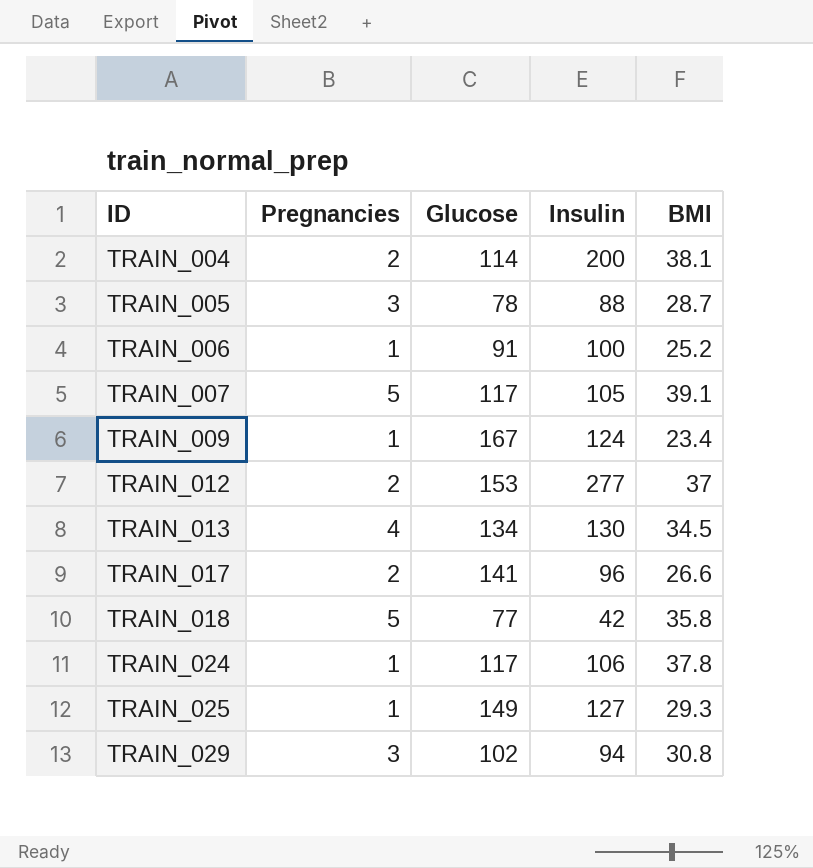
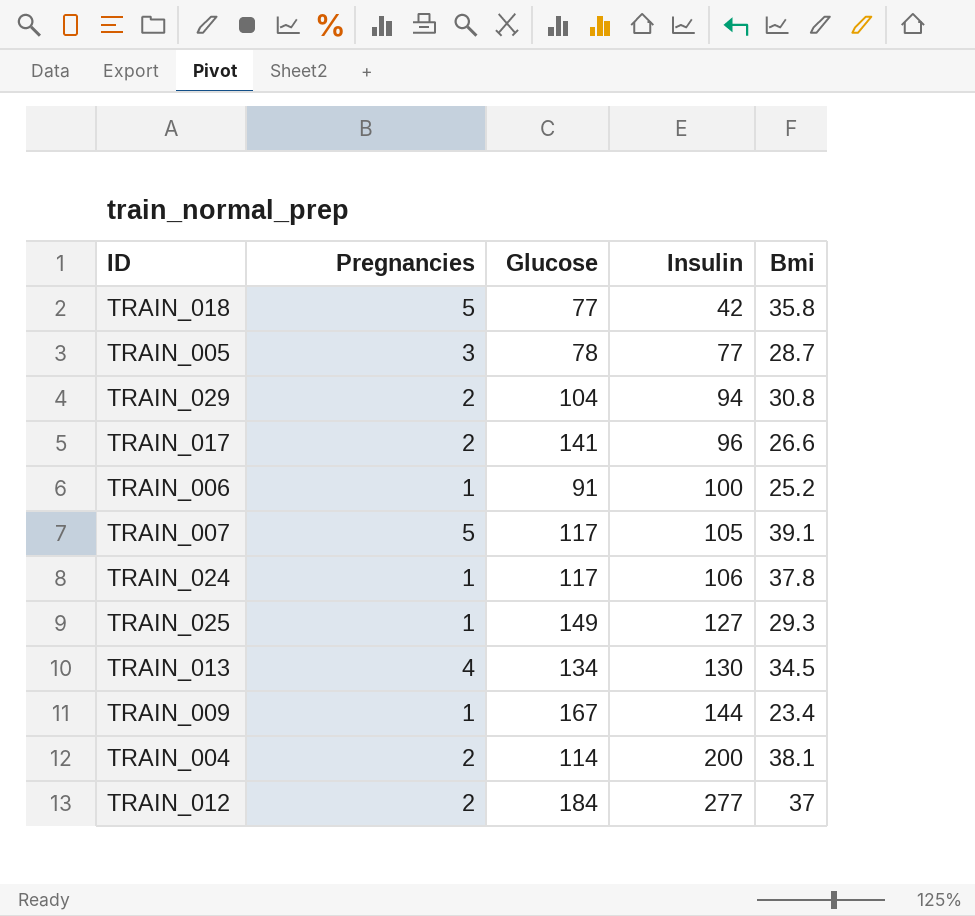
row order: ID ascending -> Insulin ascending
column name: BMI -> Bmi
TRAIN_005 | Insulin: 88 -> 77
TRAIN_029 | Pregnancies: 3 -> 2
TRAIN_029 | Glucose: 102 -> 104
TRAIN_009 | Insulin: 124 -> 144
TRAIN_012 | Glucose: 153 -> 184

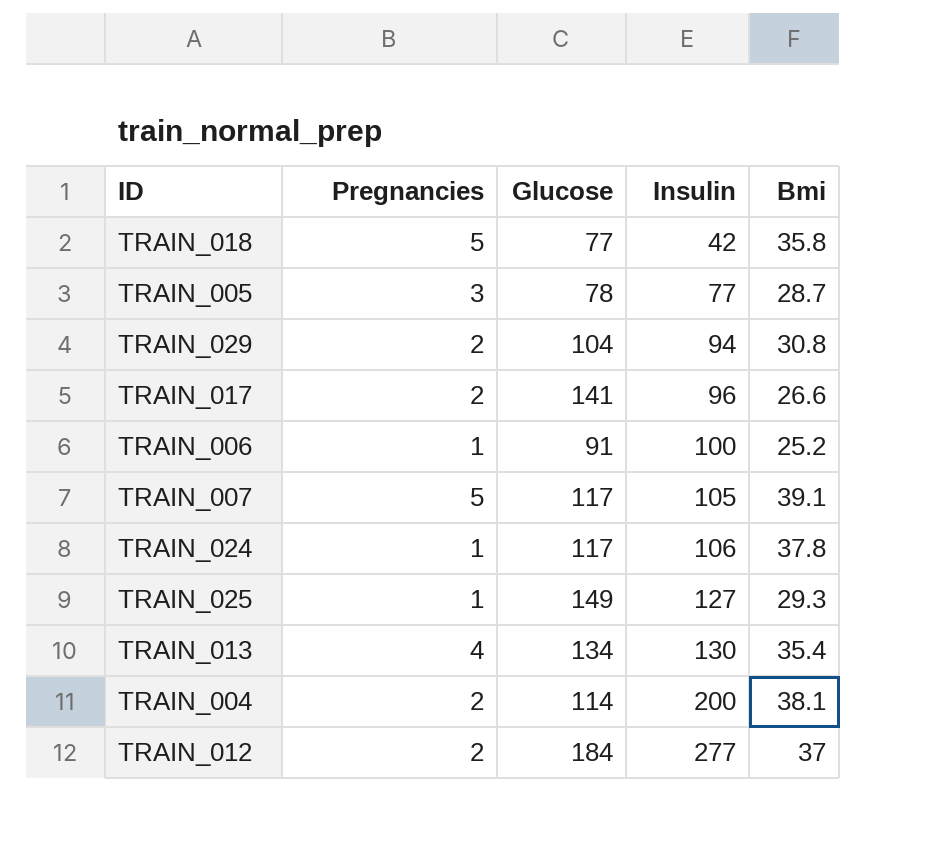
row TRAIN_009: 1 | 167 | 144 | 23.4 -> none
TRAIN_013 | Bmi: 34.5 -> 35.4

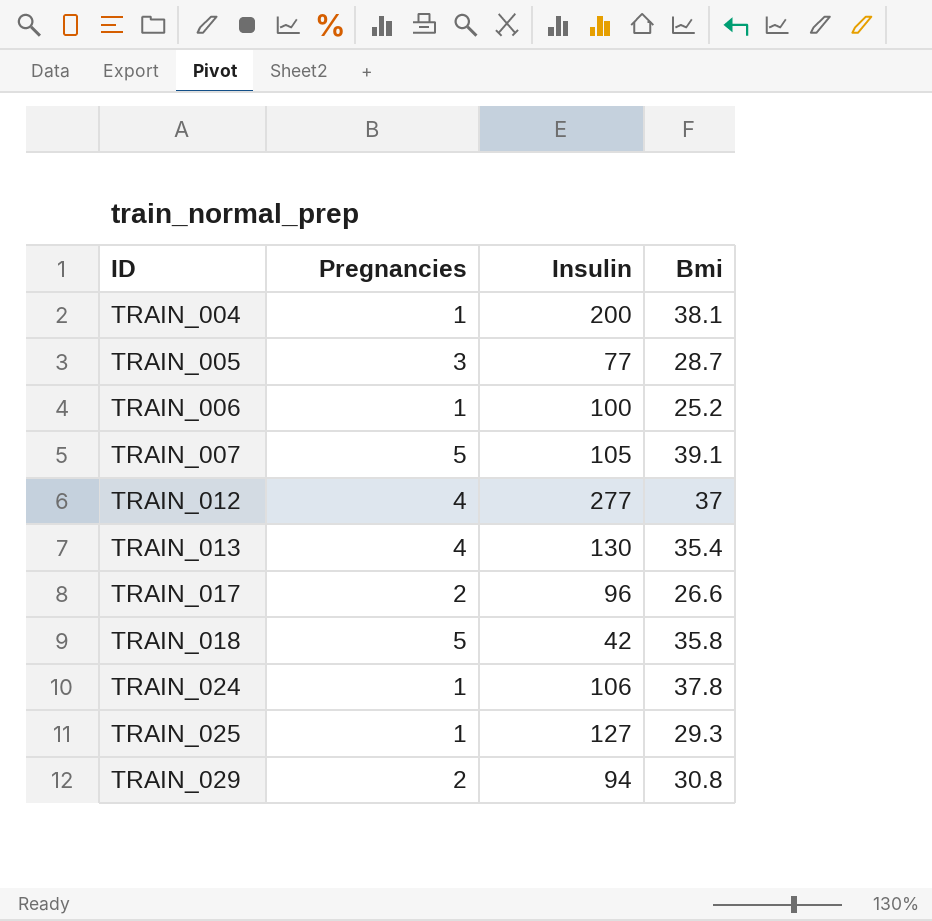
row order: Insulin ascending -> ID ascending
column Glucose | position: 3 -> none
TRAIN_004 | Pregnancies: 2 -> 1
TRAIN_012 | Pregnancies: 2 -> 4

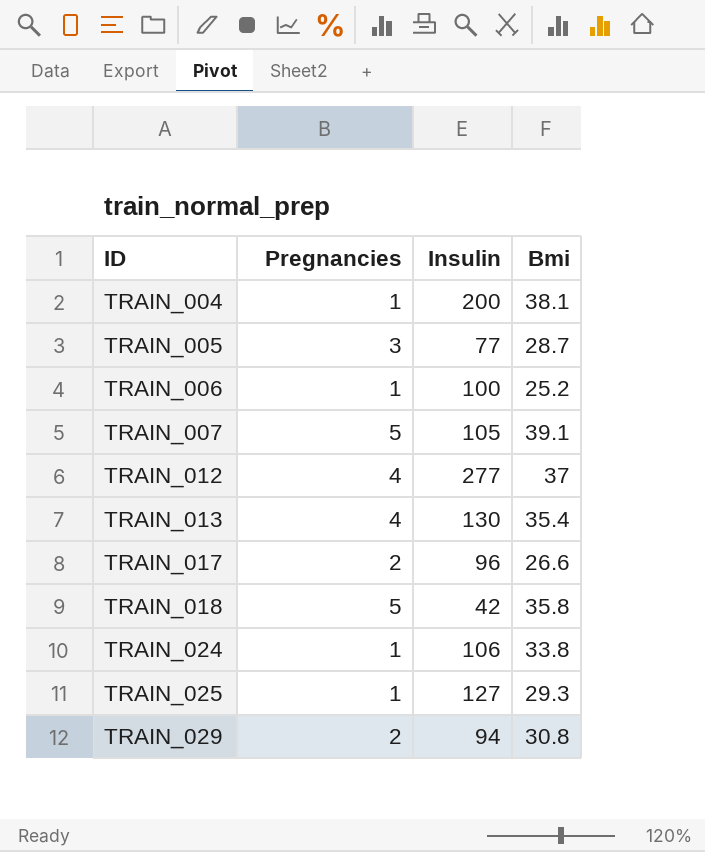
TRAIN_024 | Bmi: 37.8 -> 33.8

